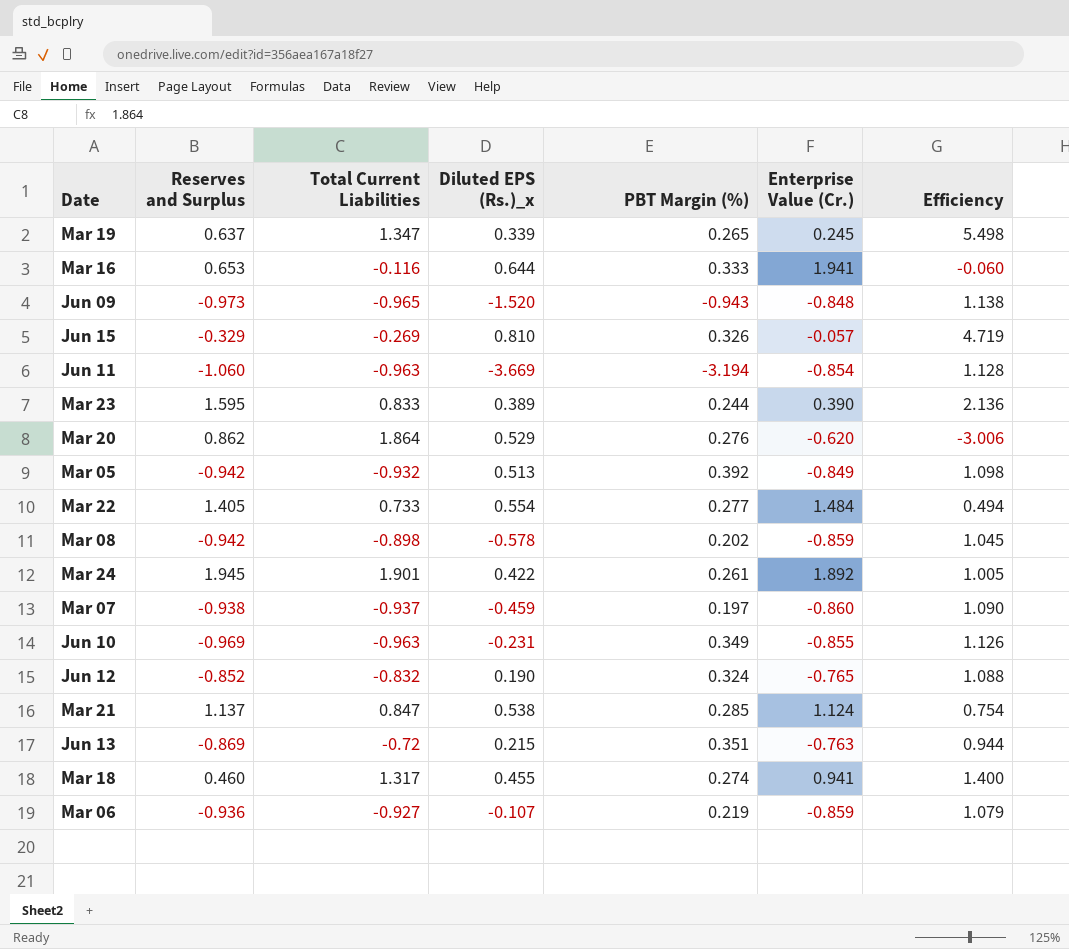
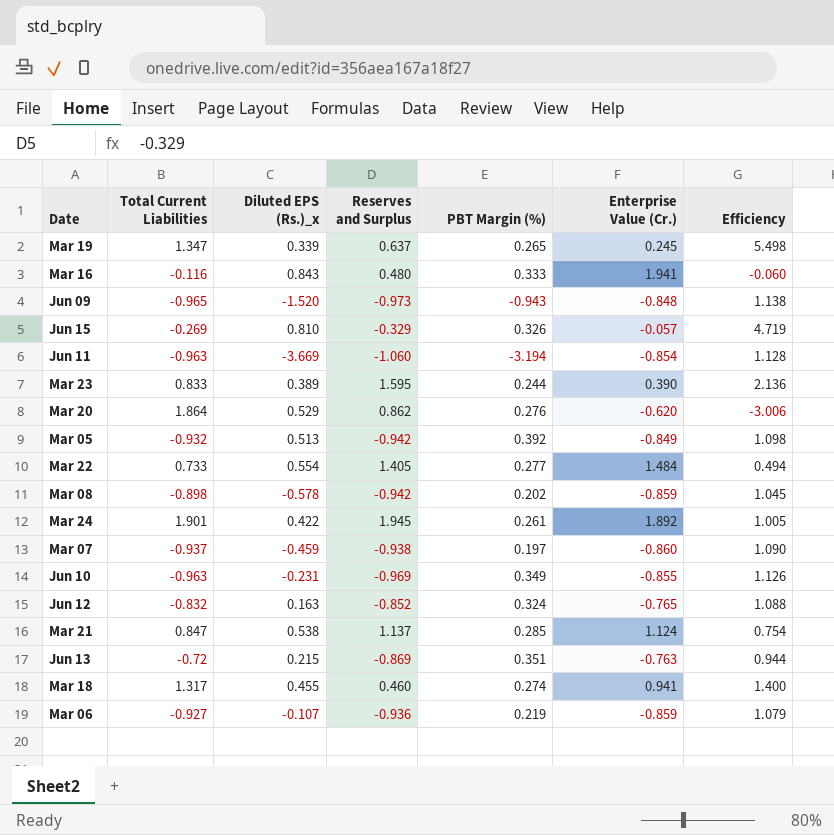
column Reserves and Surplus | position: 2 -> 4
Mar 16 | Diluted EPS (Rs.)_x: 0.644 -> 0.843
Mar 16 | Reserves and Surplus: 0.653 -> 0.480
Jun 12 | Diluted EPS (Rs.)_x: 0.190 -> 0.163

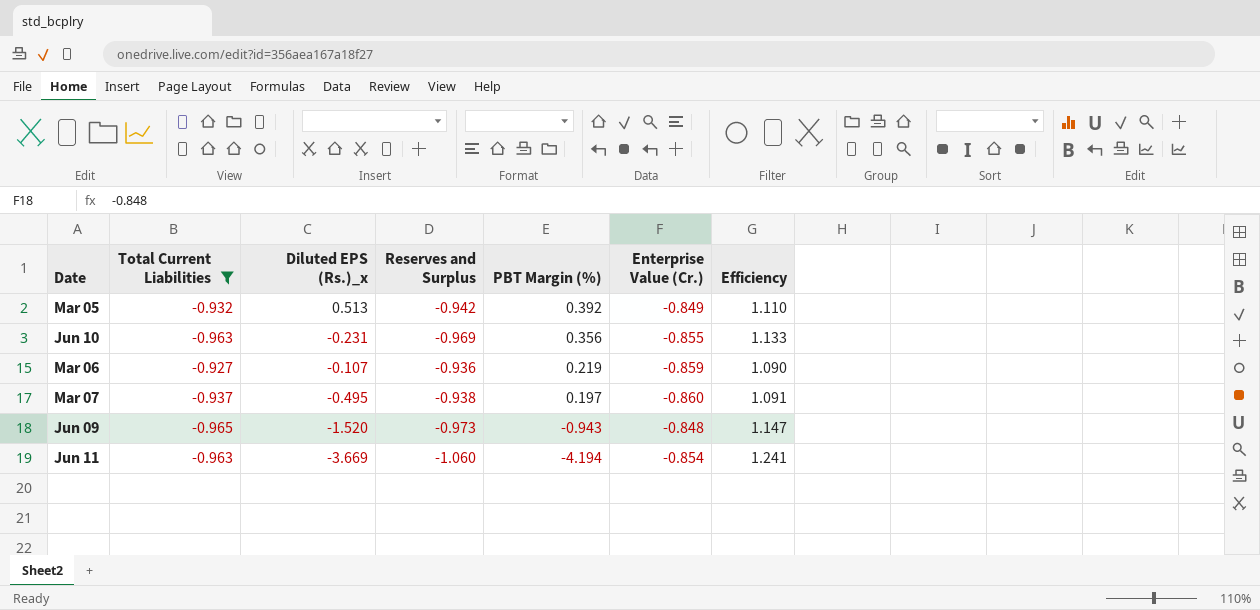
filter: none -> Total Current Liabilities <= -0.927
row order: none -> PBT Margin (%) descending
column Efficiency | formula: [Total Current Liabilities] / [Enterprise Value (Cr.)] -> [Reserves and Surplus] / [Enterprise Value (Cr.)]
Jun 10 | PBT Margin (%): 0.349 -> 0.356
Mar 07 | Diluted EPS (Rs.)_x: -0.459 -> -0.495
Jun 11 | PBT Margin (%): -3.194 -> -4.194

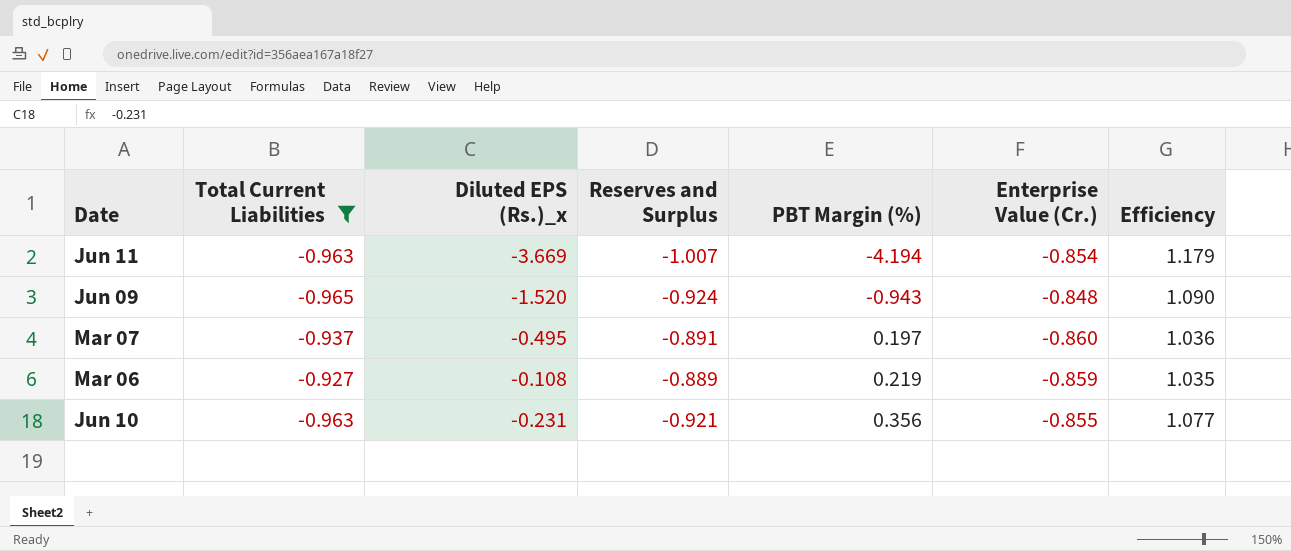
row order: PBT Margin (%) descending -> PBT Margin (%) ascending
row Mar 05: -0.932 | 0.513 | -0.942 | 0.392 | -0.849 | 1.110 -> none
Jun 11 | Reserves and Surplus: -1.060 -> -1.007
Jun 11 | Efficiency: 1.241 -> 1.179
Jun 09 | Reserves and Surplus: -0.973 -> -0.924
Jun 09 | Efficiency: 1.147 -> 1.090
Mar 07 | Reserves and Surplus: -0.938 -> -0.891
Mar 07 | Efficiency: 1.091 -> 1.036
Mar 06 | Diluted EPS (Rs.)_x: -0.107 -> -0.108
Mar 06 | Reserves and Surplus: -0.936 -> -0.889
Mar 06 | Efficiency: 1.090 -> 1.035
Jun 10 | Reserves and Surplus: -0.969 -> -0.921
Jun 10 | Efficiency: 1.133 -> 1.077

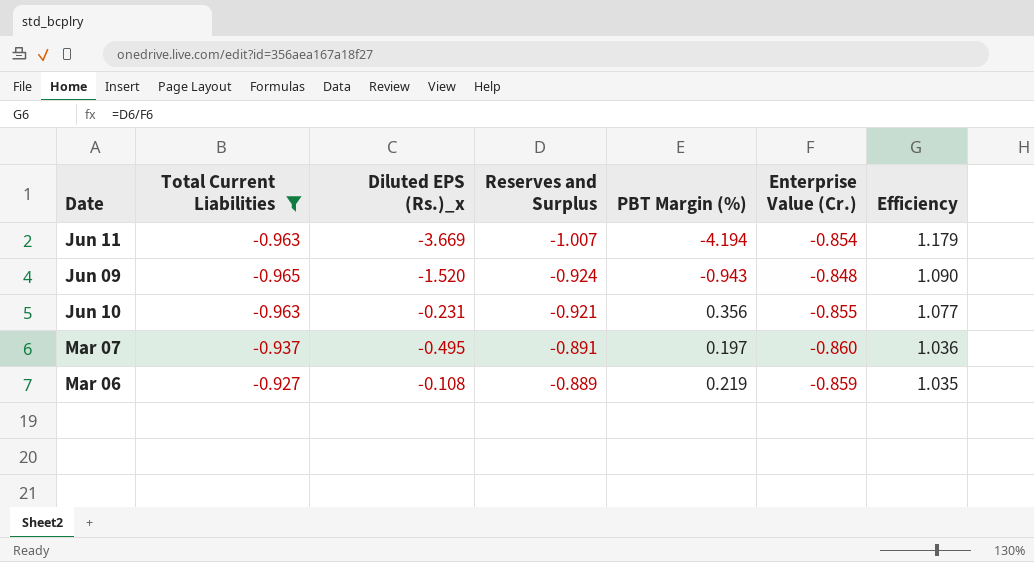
row order: PBT Margin (%) ascending -> Reserves and Surplus ascending

